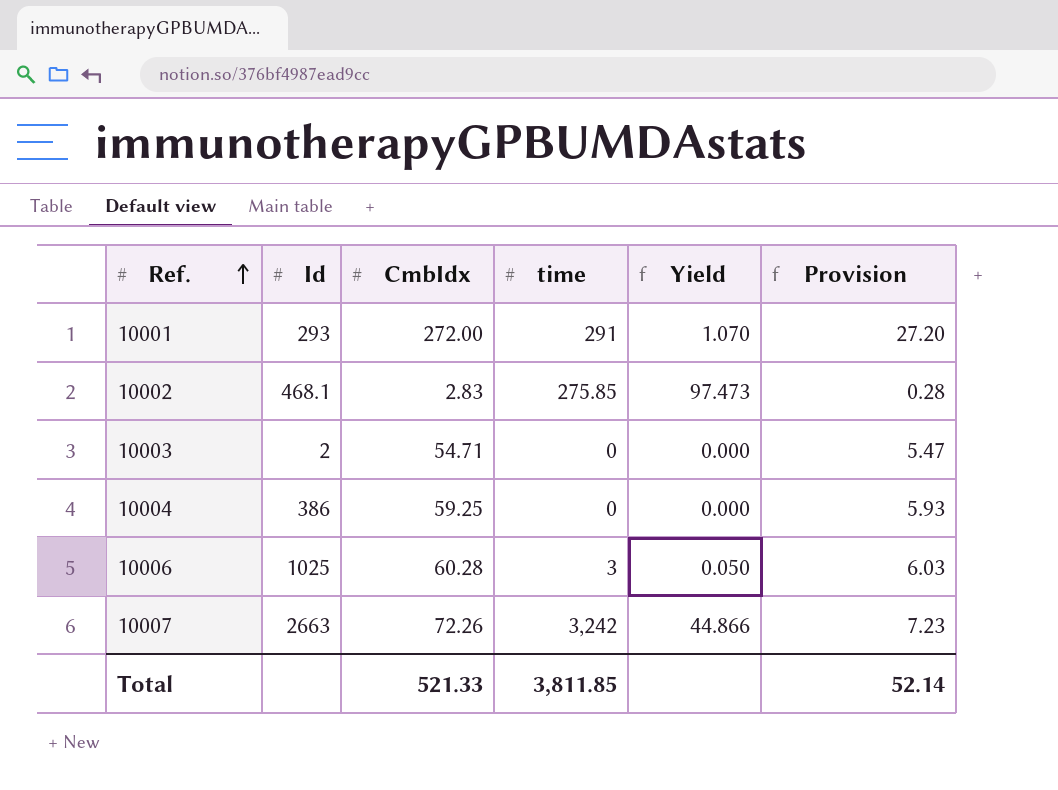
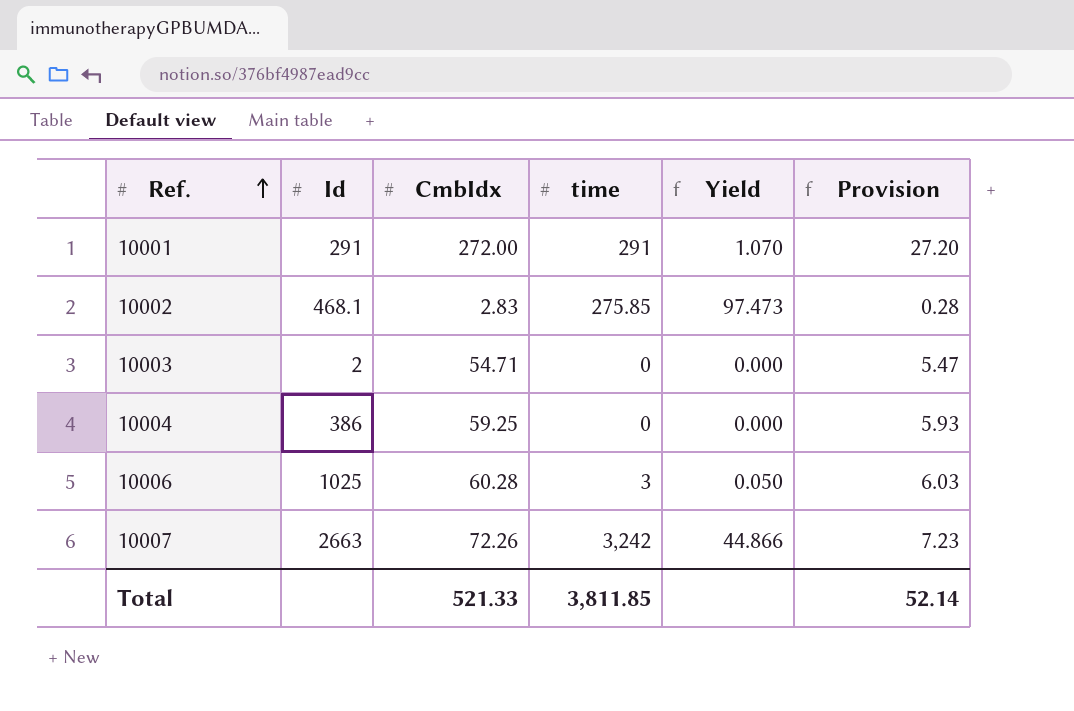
10001 | Id: 293 -> 291

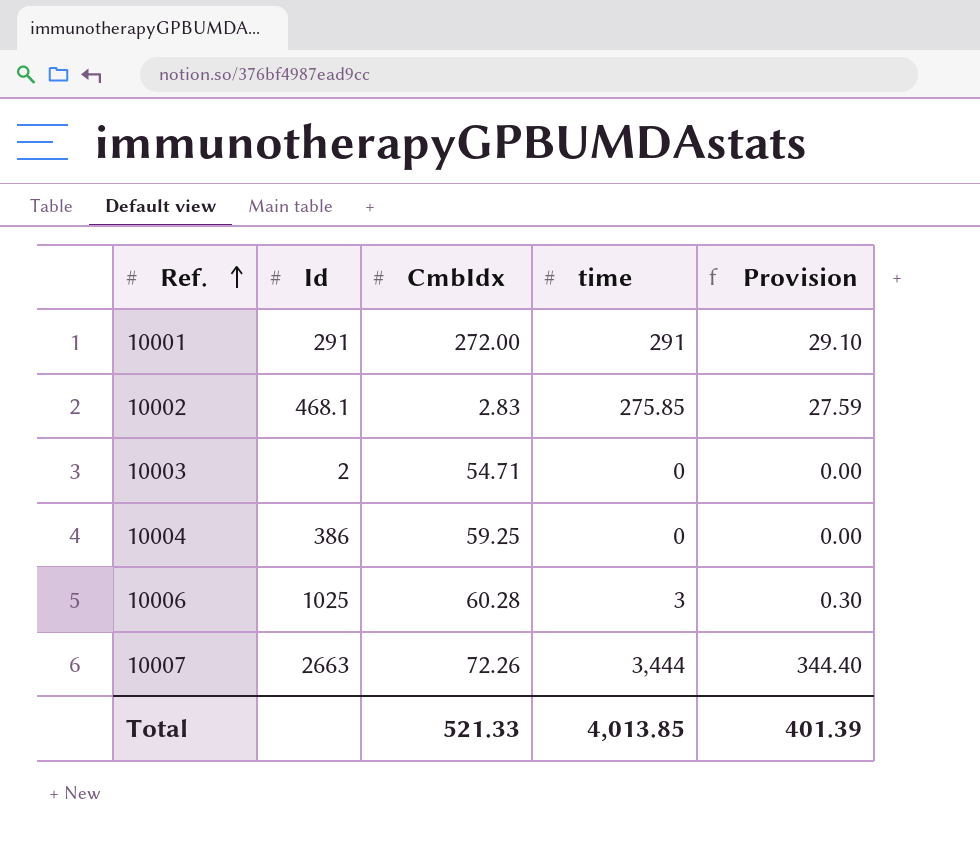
column Yield | formula: [time] / [CmbIdx] -> none
column Provision | formula: [CmbIdx] * 0.1 -> [time] * 0.1
10007 | time: 3,242 -> 3,444
Total | time: 3,811.85 -> 4,013.85
Total | Provision: 52.14 -> 401.39

